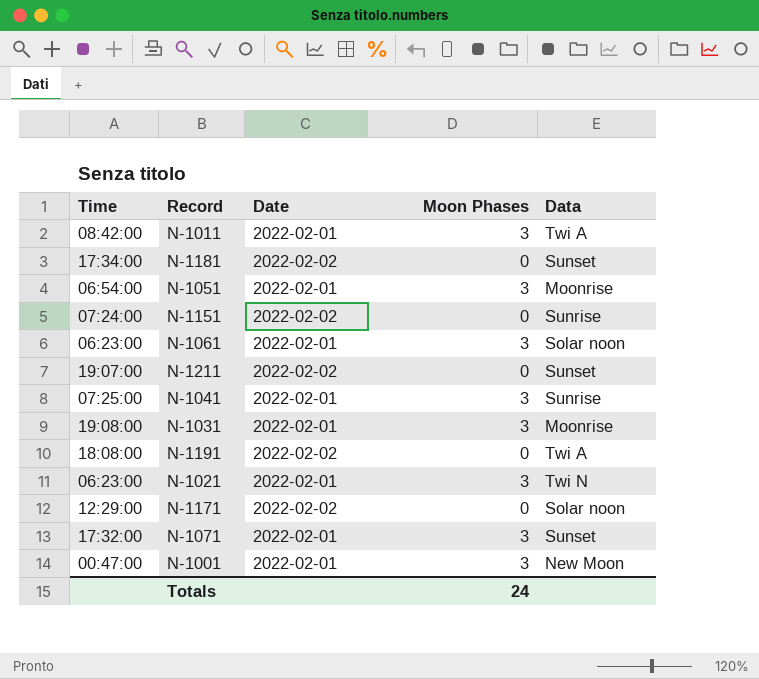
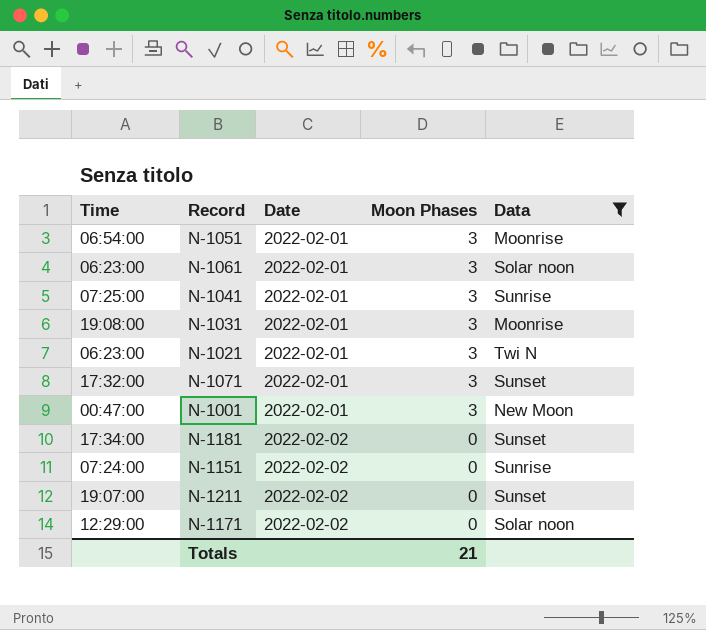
filter: none -> Data != Twi A
row order: none -> Date ascending
Totals | Moon Phases: 24 -> 21

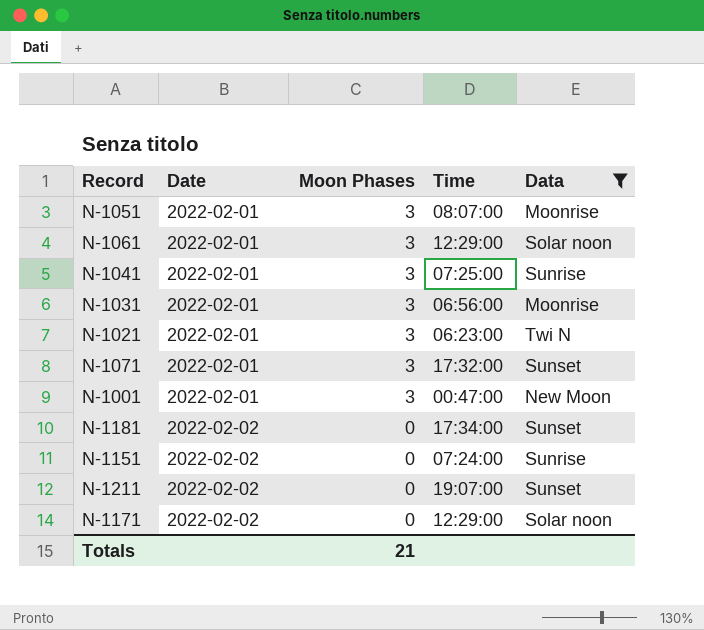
column Time | position: 1 -> 4
N-1051 | Time: 06:54:00 -> 08:07:00
N-1061 | Time: 06:23:00 -> 12:29:00
N-1031 | Time: 19:08:00 -> 06:56:00

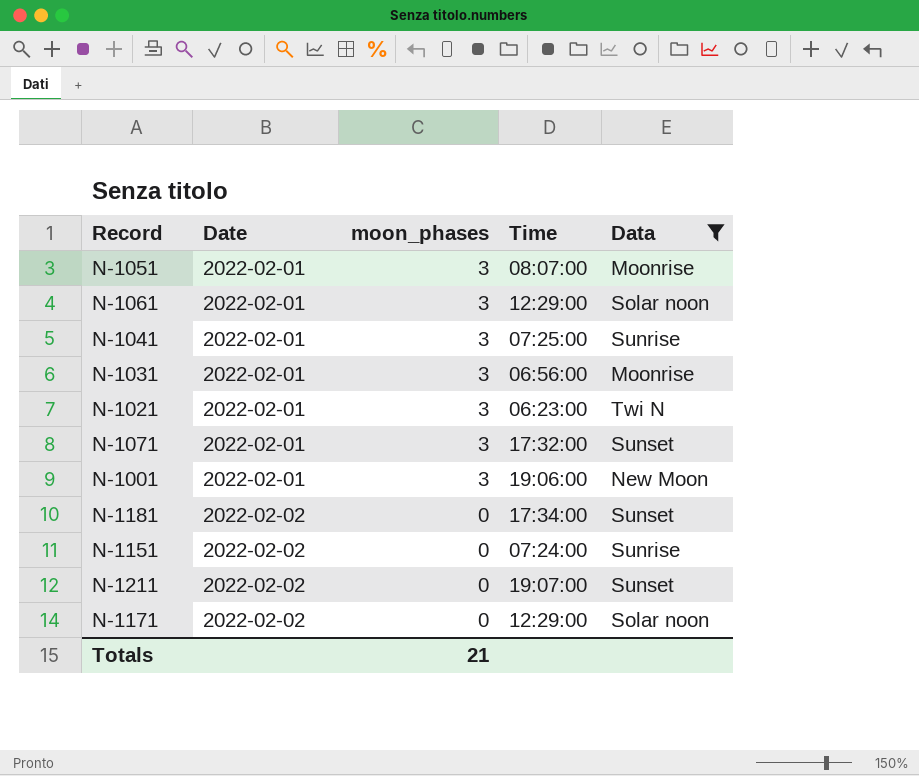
column name: Moon Phases -> moon_phases
N-1001 | Time: 00:47:00 -> 19:06:00

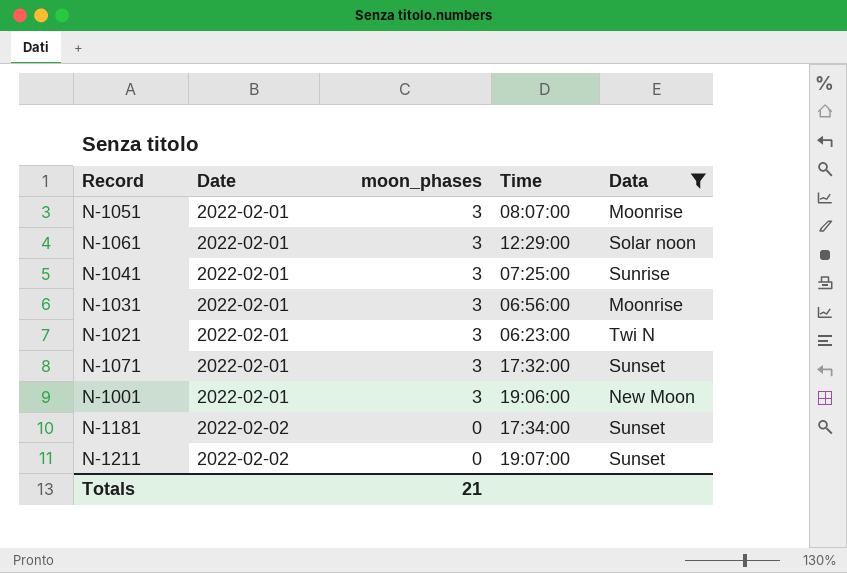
row N-1151: 2022-02-02 | 0 | 07:24:00 | Sunrise -> none
row N-1171: 2022-02-02 | 0 | 12:29:00 | Solar noon -> none

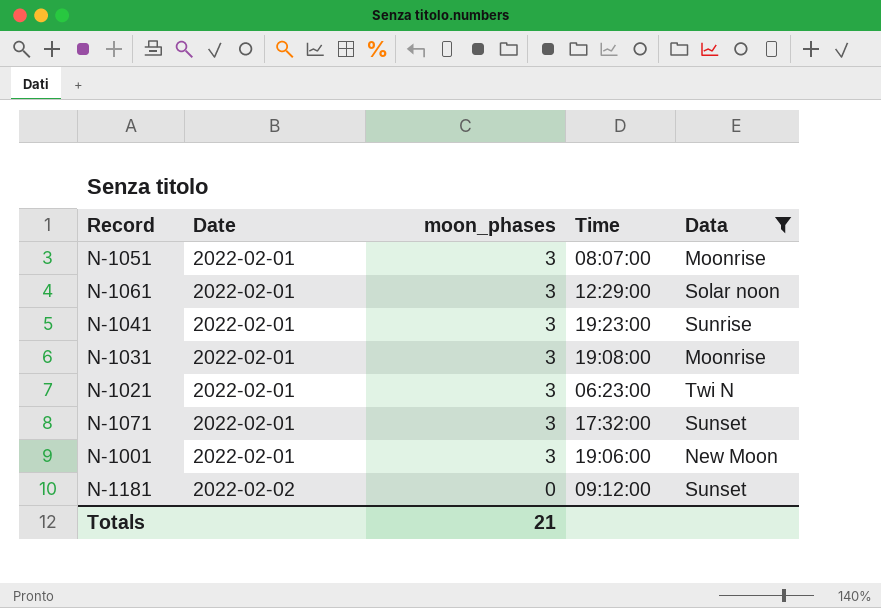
row N-1211: 2022-02-02 | 0 | 19:07:00 | Sunset -> none
N-1041 | Time: 07:25:00 -> 19:23:00
N-1031 | Time: 06:56:00 -> 19:08:00
N-1181 | Time: 17:34:00 -> 09:12:00

